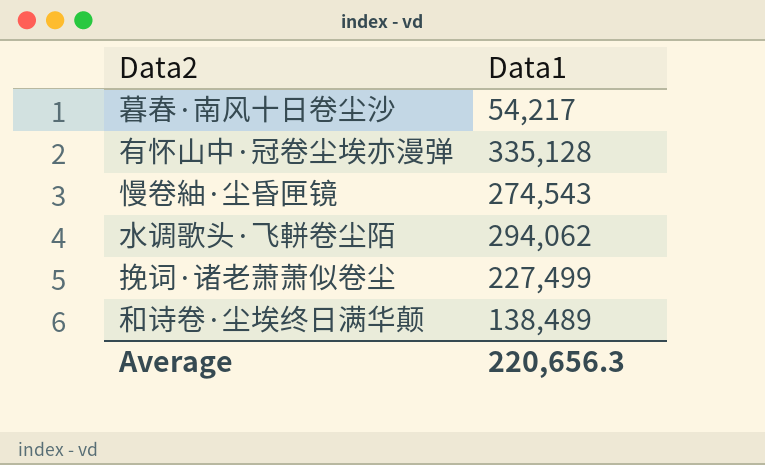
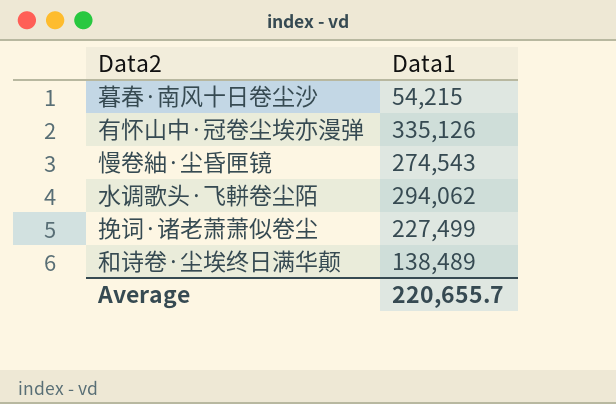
暮春·南风十日卷尘沙 | Data1: 54,217 -> 54,215
有怀山中·冠卷尘埃亦漫弹 | Data1: 335,128 -> 335,126
Average | Data1: 220,656.3 -> 220,655.7

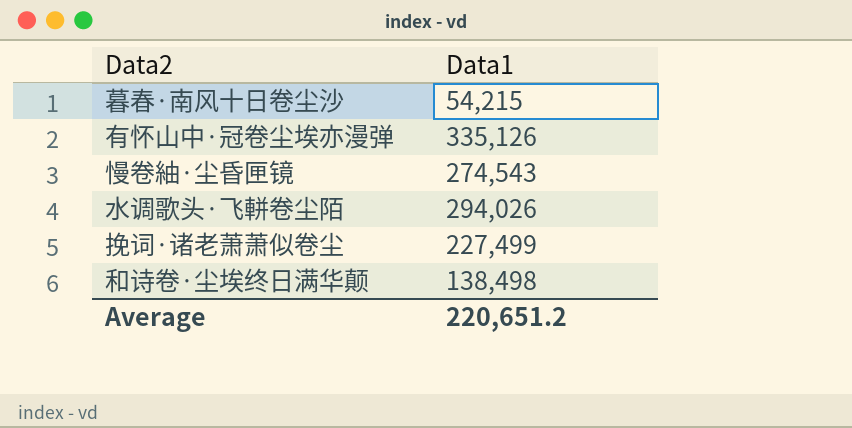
水调歌头·飞軿卷尘陌 | Data1: 294,062 -> 294,026
和诗卷·尘埃终日满华颠 | Data1: 138,489 -> 138,498
Average | Data1: 220,655.7 -> 220,651.2

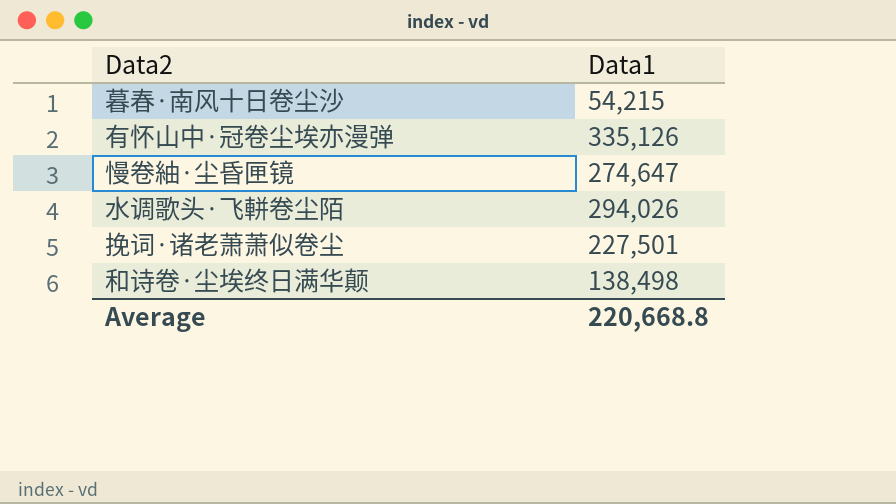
慢卷紬·尘昏匣镜 | Data1: 274,543 -> 274,647
挽词·诸老萧萧似卷尘 | Data1: 227,499 -> 227,501
Average | Data1: 220,651.2 -> 220,668.8

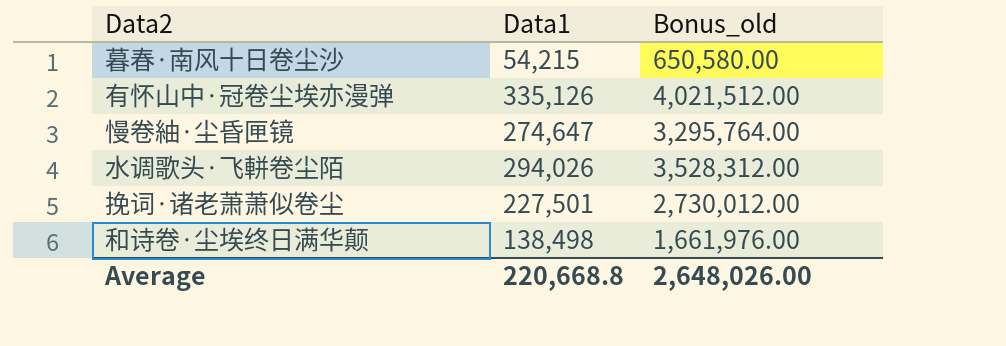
column Bonus_old | formula: none -> [Data1] * 12

